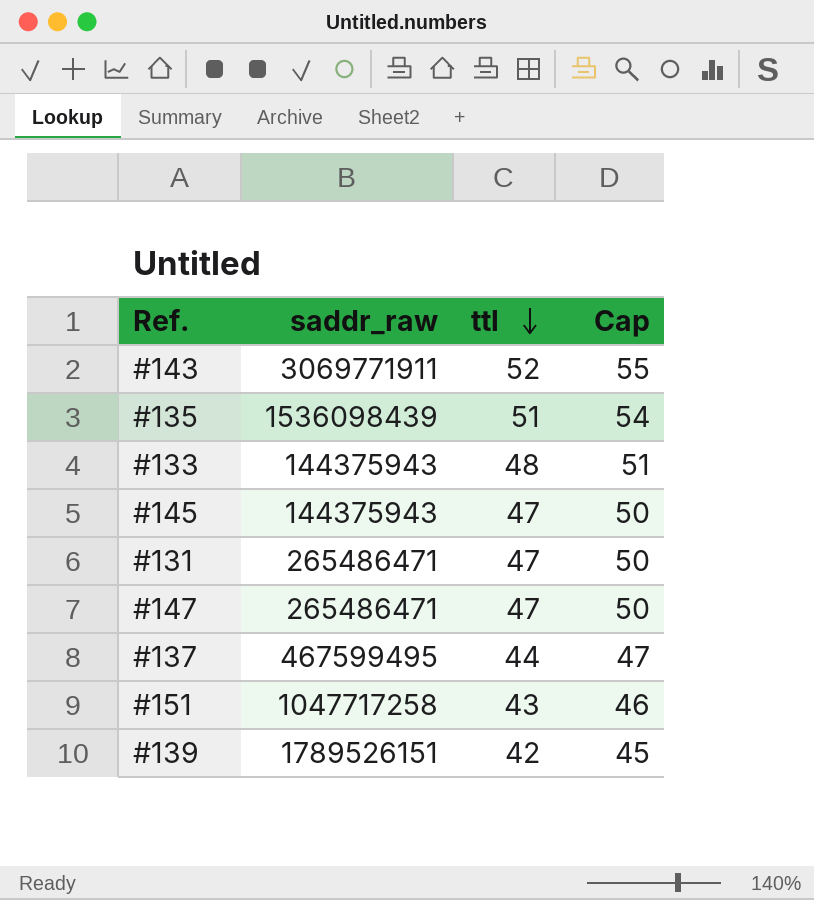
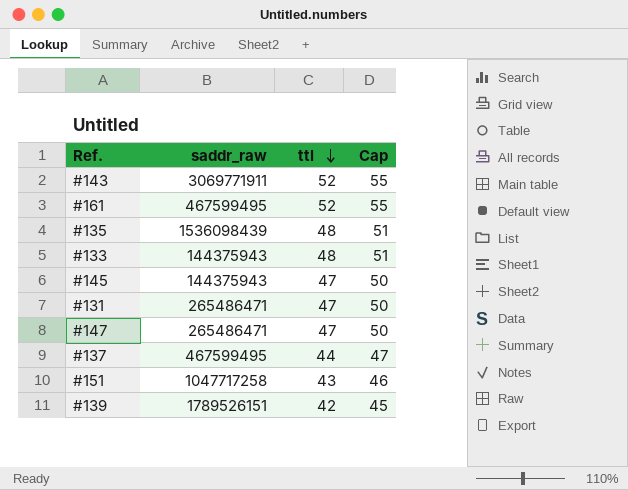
row #161: none -> 467599495 | 52 | 55
#135 | ttl: 51 -> 48
#135 | Cap: 54 -> 51

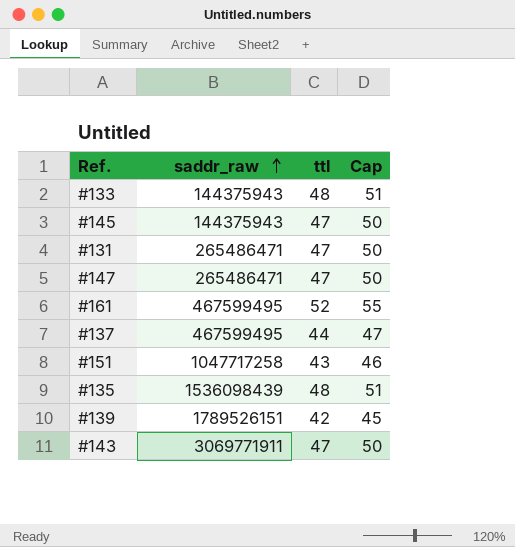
row order: ttl descending -> saddr_raw ascending
#143 | ttl: 52 -> 47
#143 | Cap: 55 -> 50

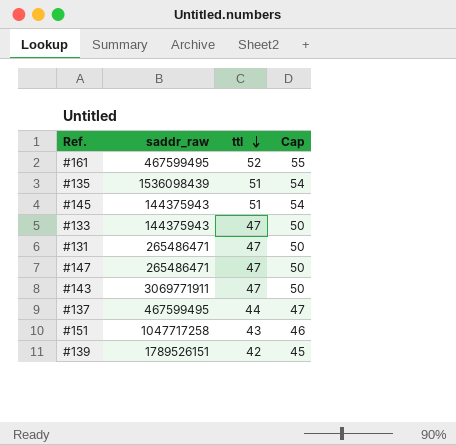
row order: saddr_raw ascending -> ttl descending
#135 | ttl: 48 -> 51
#135 | Cap: 51 -> 54
#145 | ttl: 47 -> 51
#145 | Cap: 50 -> 54
#133 | ttl: 48 -> 47
#133 | Cap: 51 -> 50

